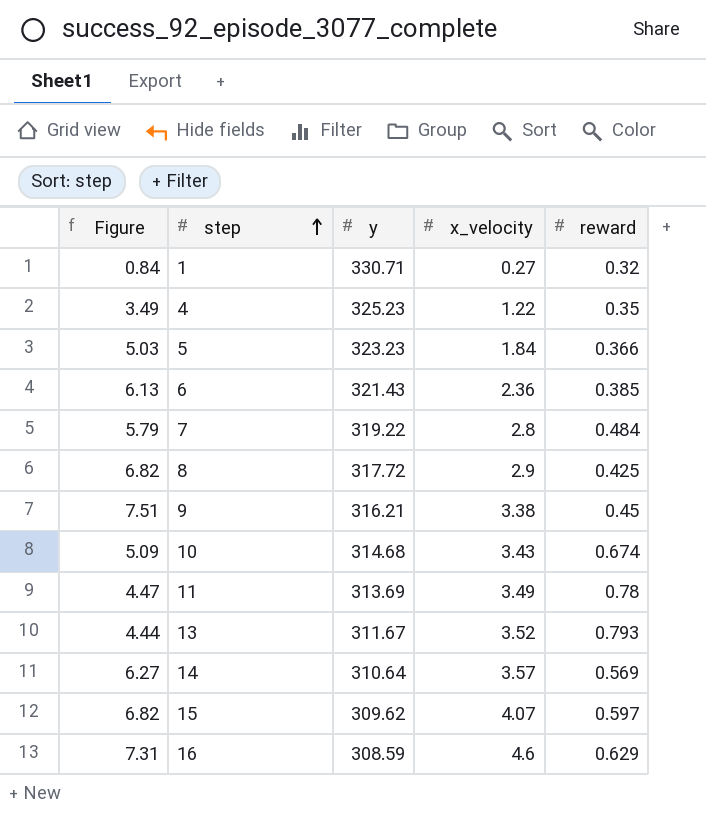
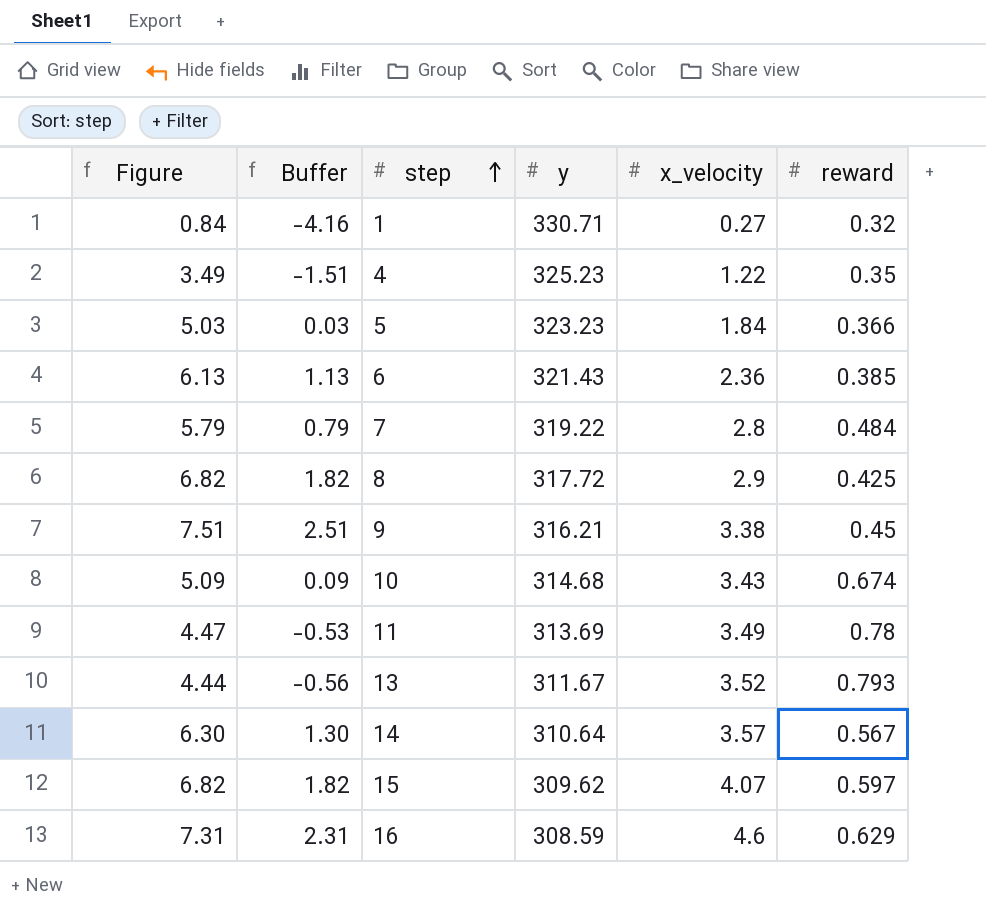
column Buffer | formula: none -> [Figure] - 5
14 | Figure: 6.27 -> 6.30
14 | reward: 0.569 -> 0.567

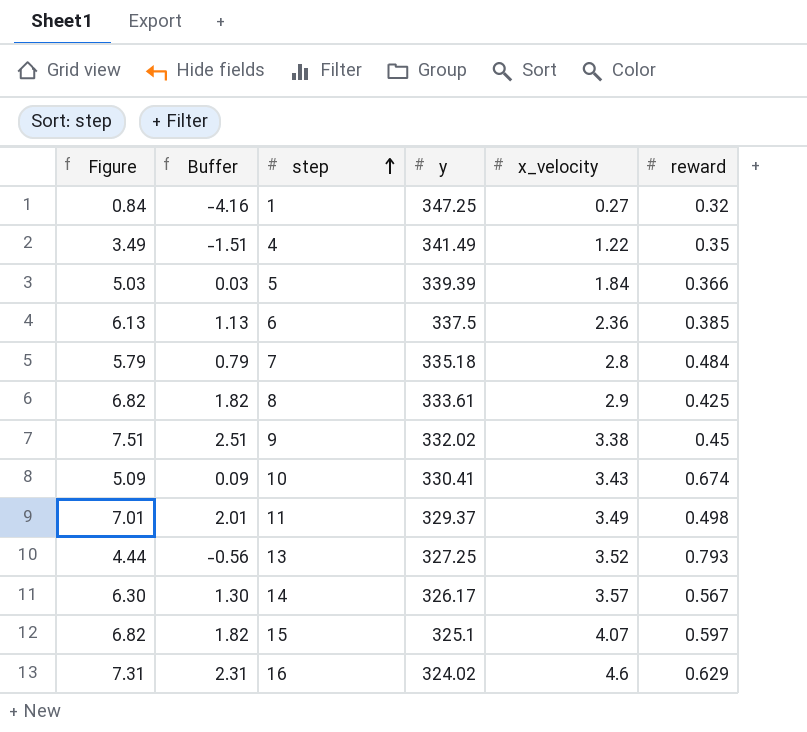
1 | y: 330.71 -> 347.25
4 | y: 325.23 -> 341.49
5 | y: 323.23 -> 339.39
6 | y: 321.43 -> 337.5
7 | y: 319.22 -> 335.18
8 | y: 317.72 -> 333.61
9 | y: 316.21 -> 332.02
10 | y: 314.68 -> 330.41
11 | Figure: 4.47 -> 7.01
11 | Buffer: -0.53 -> 2.01
11 | y: 313.69 -> 329.37
11 | reward: 0.78 -> 0.498
13 | y: 311.67 -> 327.25
14 | y: 310.64 -> 326.17
15 | y: 309.62 -> 325.1
16 | y: 308.59 -> 324.02

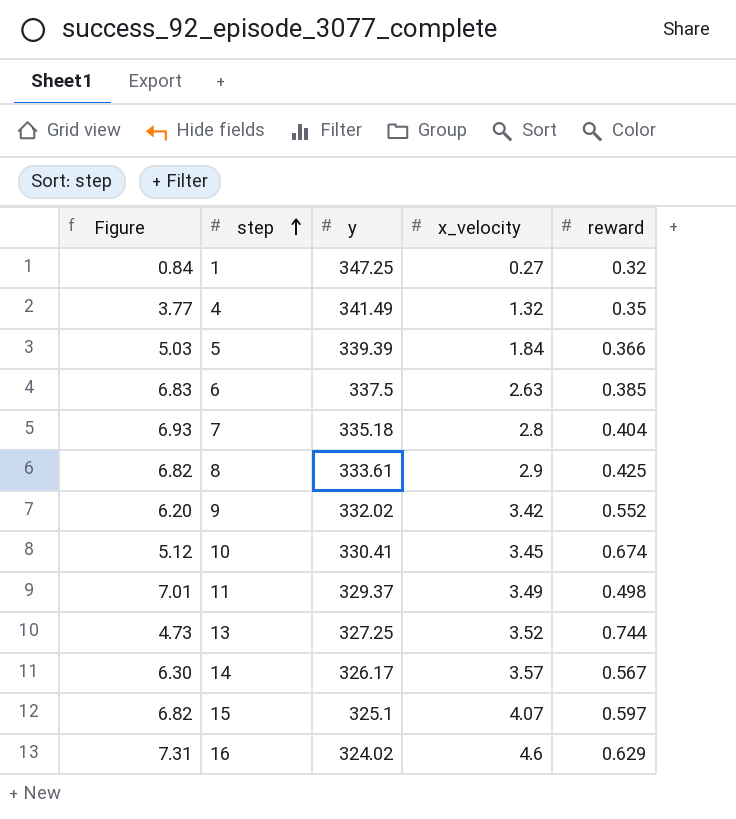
column Buffer | formula: [Figure] - 5 -> none
4 | Figure: 3.49 -> 3.77
4 | x_velocity: 1.22 -> 1.32
6 | Figure: 6.13 -> 6.83
6 | x_velocity: 2.36 -> 2.63
7 | Figure: 5.79 -> 6.93
7 | reward: 0.484 -> 0.404
9 | Figure: 7.51 -> 6.20
9 | x_velocity: 3.38 -> 3.42
9 | reward: 0.45 -> 0.552
10 | Figure: 5.09 -> 5.12
10 | x_velocity: 3.43 -> 3.45
13 | Figure: 4.44 -> 4.73
13 | reward: 0.793 -> 0.744

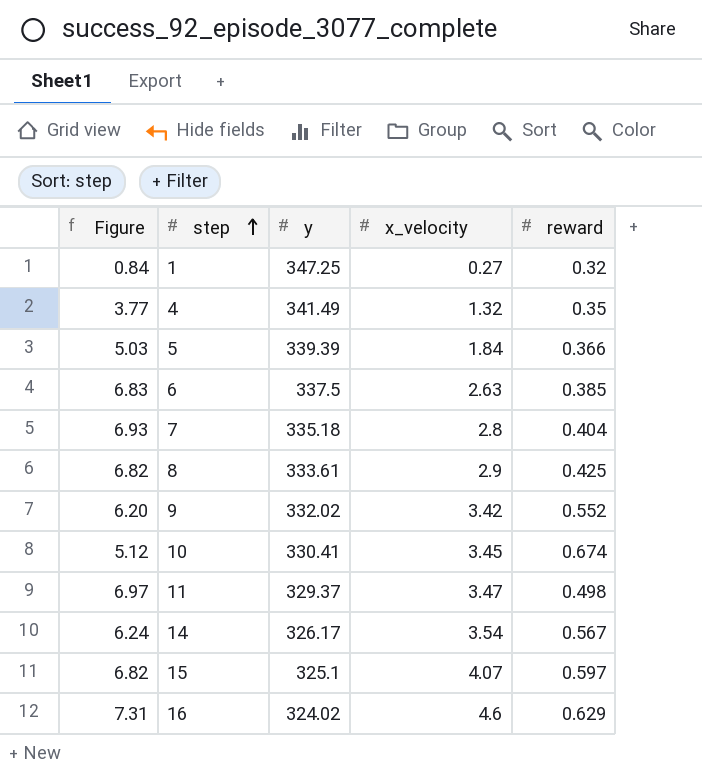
row 13: 4.73 | 327.25 | 3.52 | 0.744 -> none
11 | Figure: 7.01 -> 6.97
11 | x_velocity: 3.49 -> 3.47
14 | Figure: 6.30 -> 6.24
14 | x_velocity: 3.57 -> 3.54

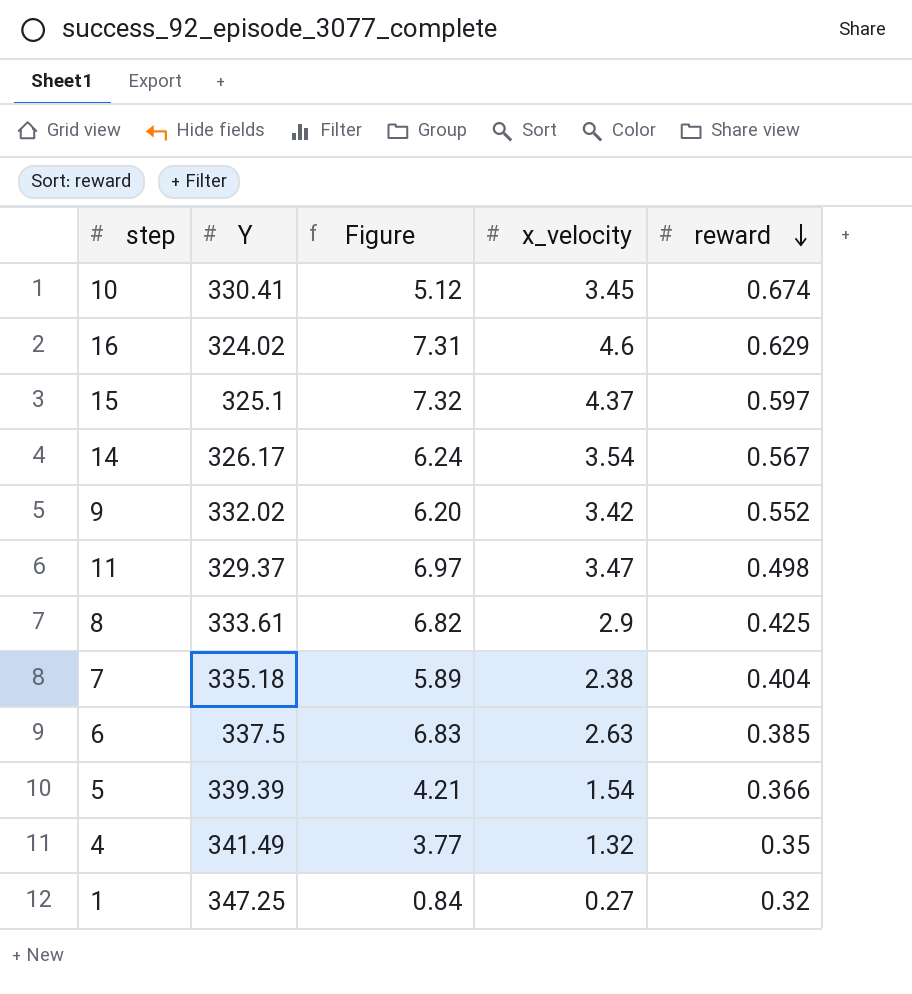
row order: step ascending -> reward descending
column name: y -> Y
column Figure | position: 1 -> 3
15 | Figure: 6.82 -> 7.32
15 | x_velocity: 4.07 -> 4.37
7 | Figure: 6.93 -> 5.89
7 | x_velocity: 2.8 -> 2.38
5 | Figure: 5.03 -> 4.21
5 | x_velocity: 1.84 -> 1.54

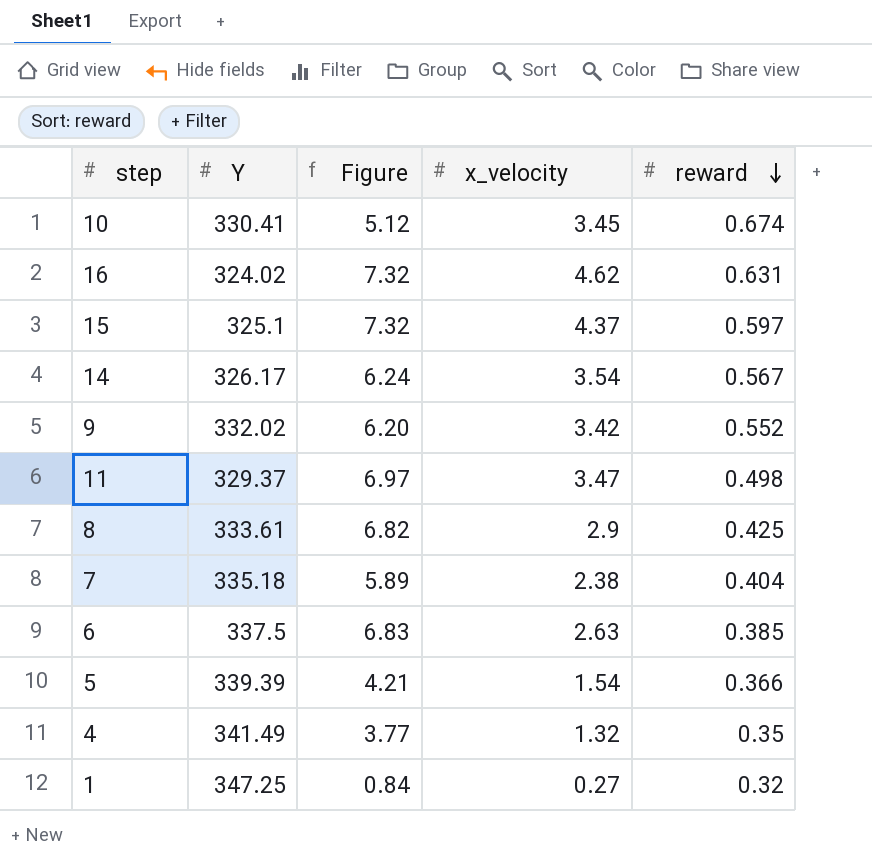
16 | Figure: 7.31 -> 7.32
16 | x_velocity: 4.6 -> 4.62
16 | reward: 0.629 -> 0.631

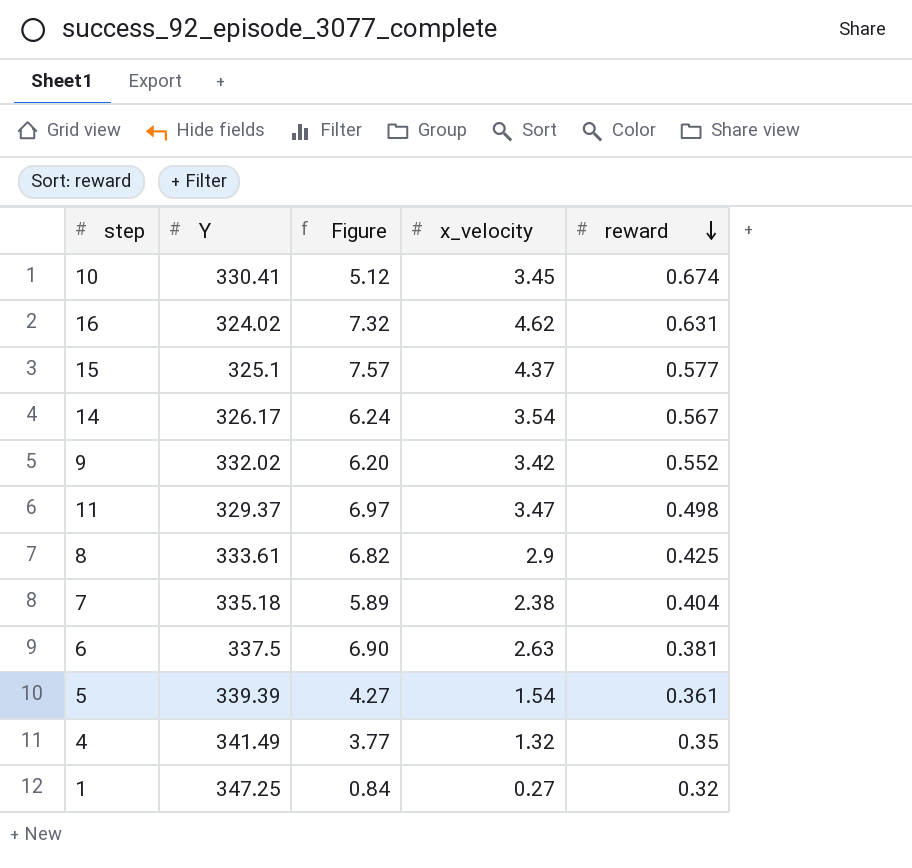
15 | Figure: 7.32 -> 7.57
15 | reward: 0.597 -> 0.577
6 | Figure: 6.83 -> 6.90
6 | reward: 0.385 -> 0.381
5 | Figure: 4.21 -> 4.27
5 | reward: 0.366 -> 0.361

